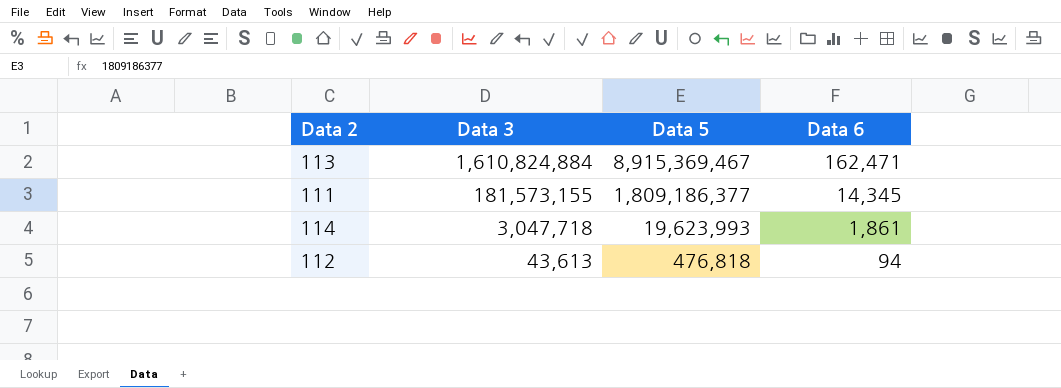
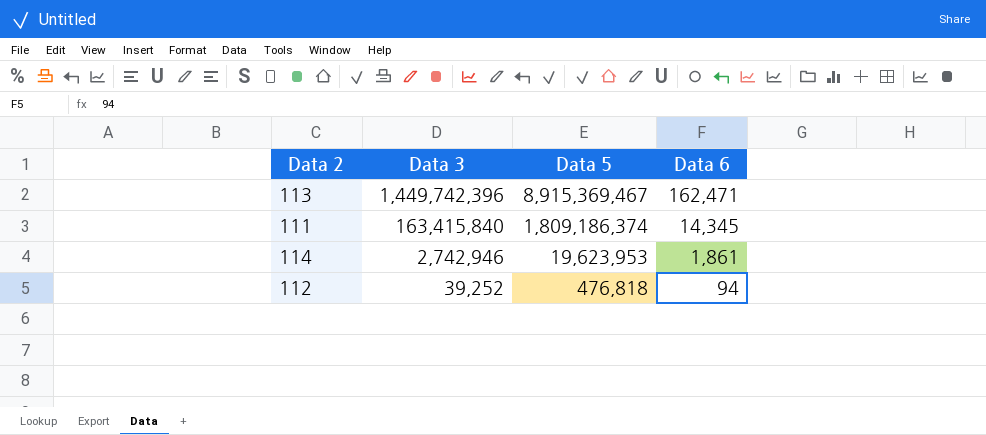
113 | Data 3: 1,610,824,884 -> 1,449,742,396
111 | Data 3: 181,573,155 -> 163,415,840
111 | Data 5: 1,809,186,377 -> 1,809,186,374
114 | Data 3: 3,047,718 -> 2,742,946
114 | Data 5: 19,623,993 -> 19,623,953
112 | Data 3: 43,613 -> 39,252

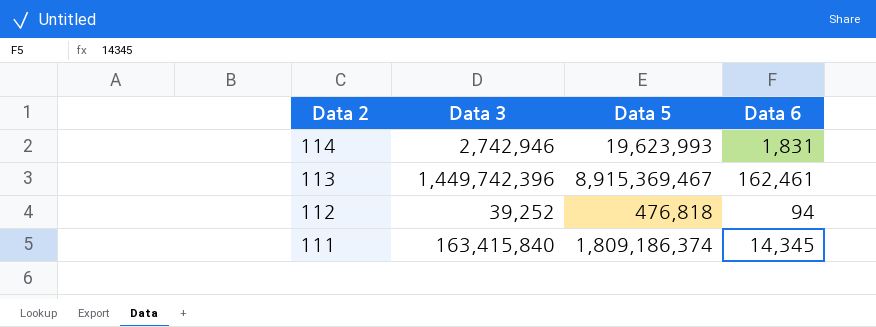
row order: Data 3 descending -> Data 2 descending
114 | Data 5: 19,623,953 -> 19,623,993
114 | Data 6: 1,861 -> 1,831
113 | Data 6: 162,471 -> 162,461

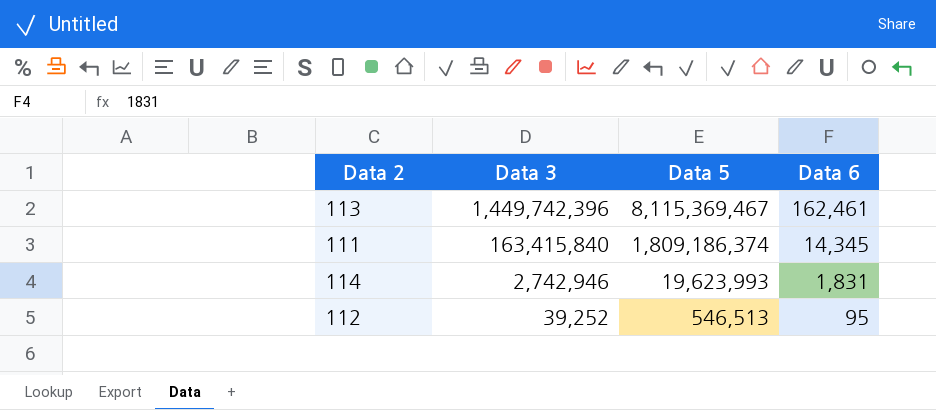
row order: Data 2 descending -> Data 3 descending
113 | Data 5: 8,915,369,467 -> 8,115,369,467
112 | Data 5: 476,818 -> 546,513
112 | Data 6: 94 -> 95

